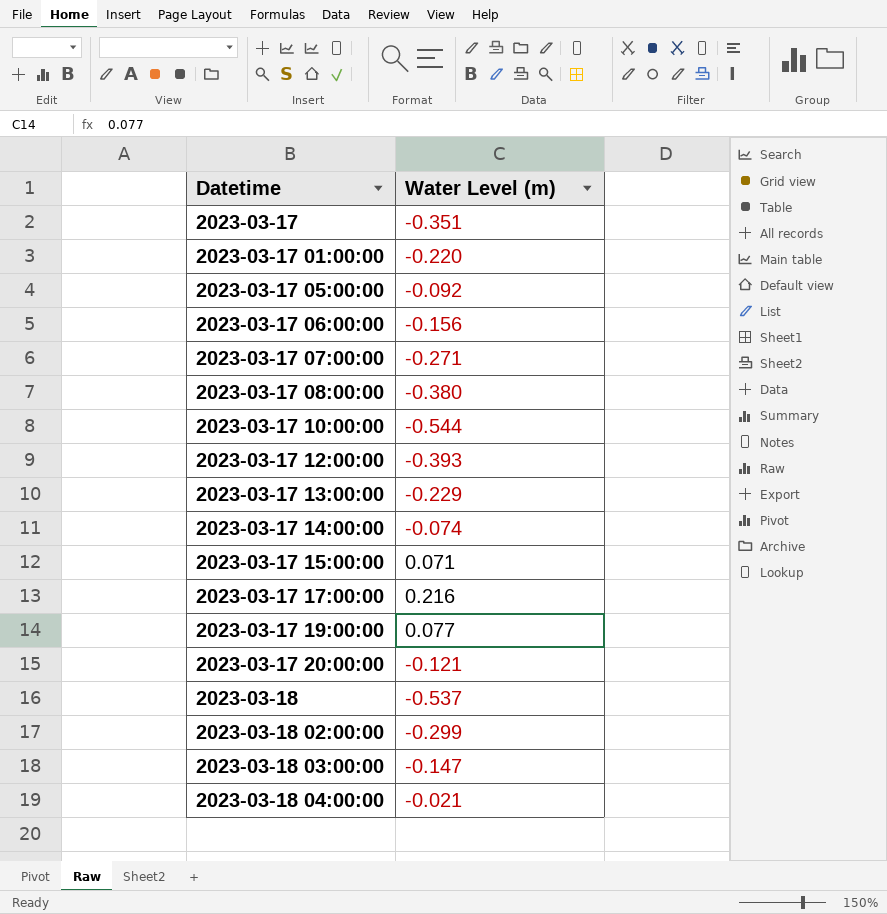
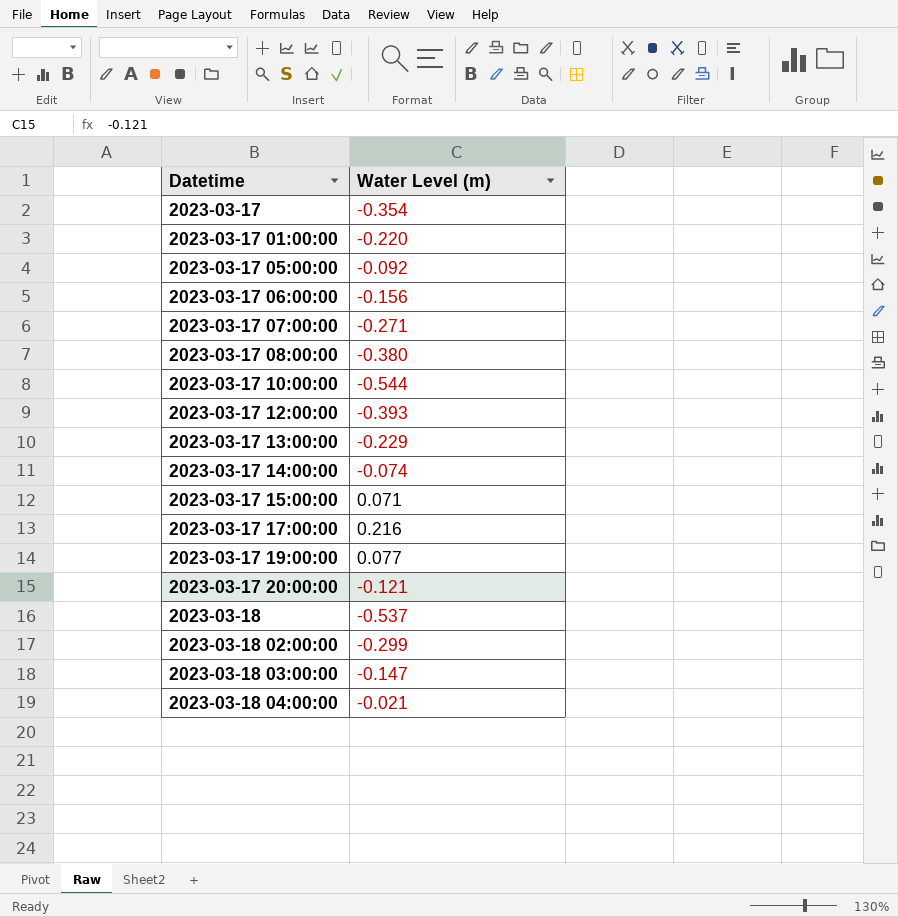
2023-03-17 | Water Level (m): -0.351 -> -0.354

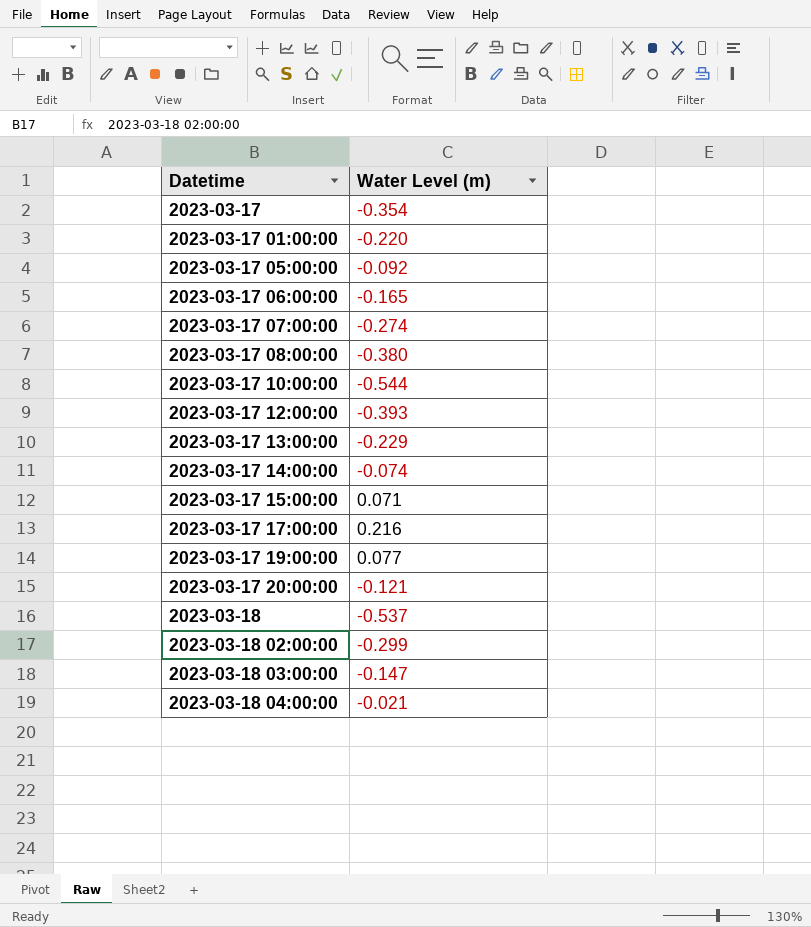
2023-03-17 06:00:00 | Water Level (m): -0.156 -> -0.165
2023-03-17 07:00:00 | Water Level (m): -0.271 -> -0.274

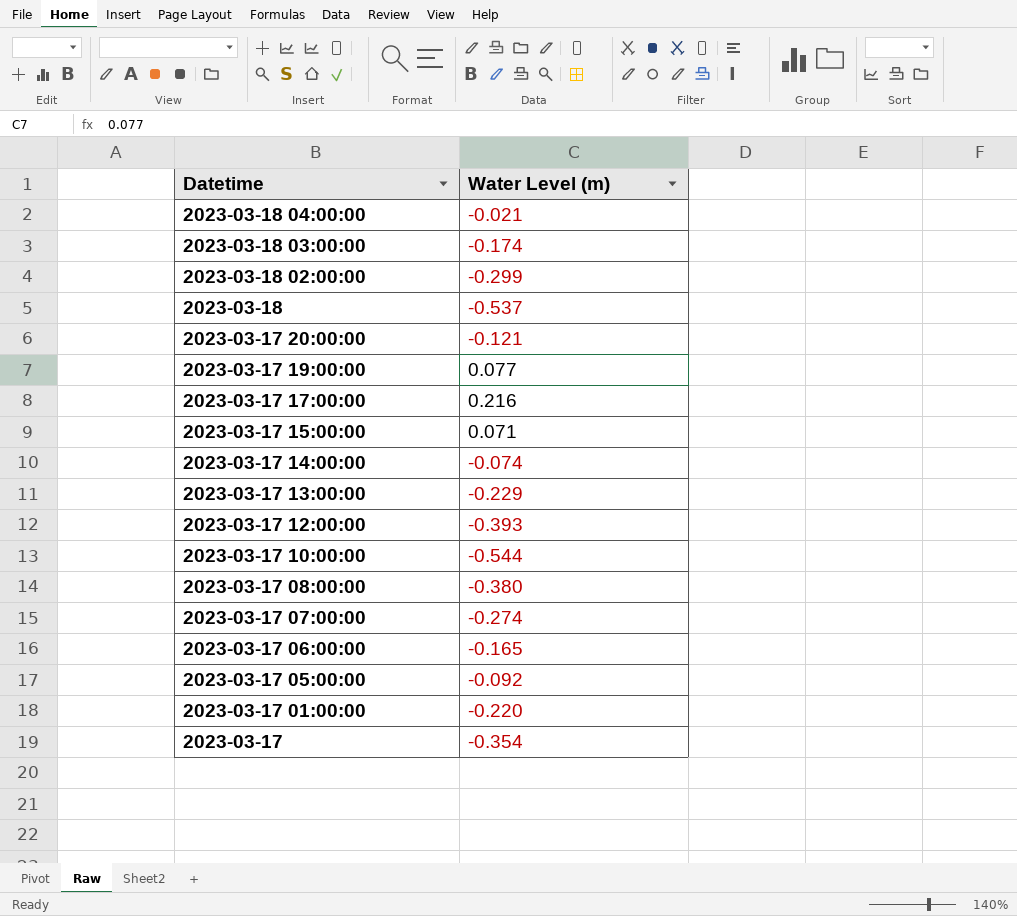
row order: Datetime ascending -> Datetime descending
2023-03-18 03:00:00 | Water Level (m): -0.147 -> -0.174

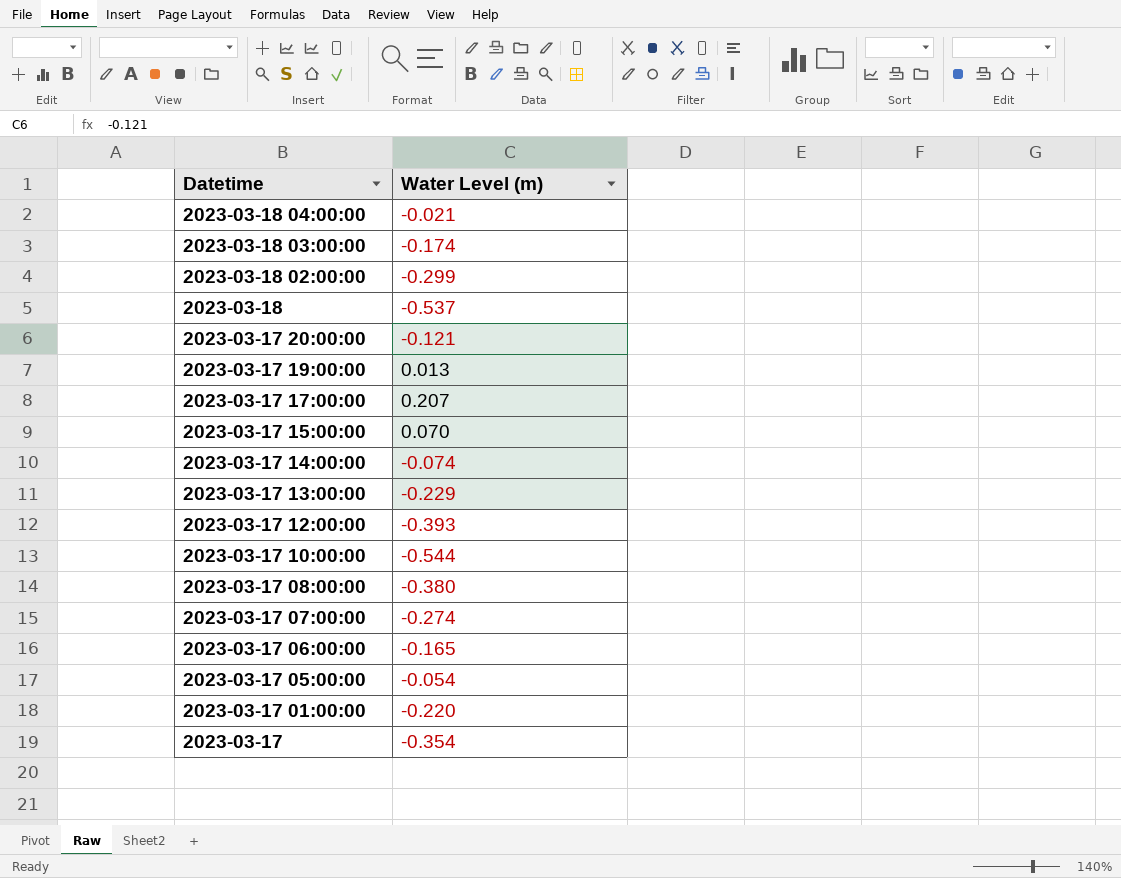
2023-03-17 19:00:00 | Water Level (m): 0.077 -> 0.013
2023-03-17 17:00:00 | Water Level (m): 0.216 -> 0.207
2023-03-17 15:00:00 | Water Level (m): 0.071 -> 0.070
2023-03-17 05:00:00 | Water Level (m): -0.092 -> -0.054

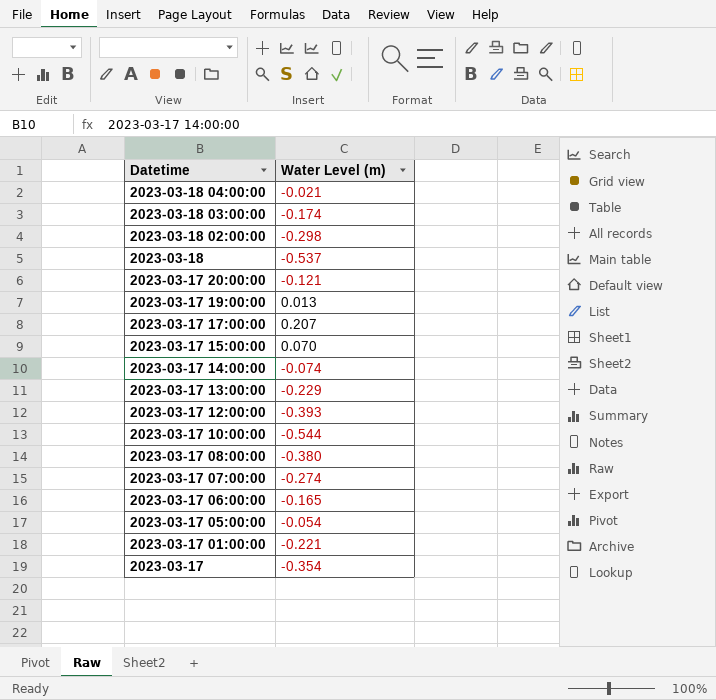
2023-03-18 02:00:00 | Water Level (m): -0.299 -> -0.298
2023-03-17 01:00:00 | Water Level (m): -0.220 -> -0.221

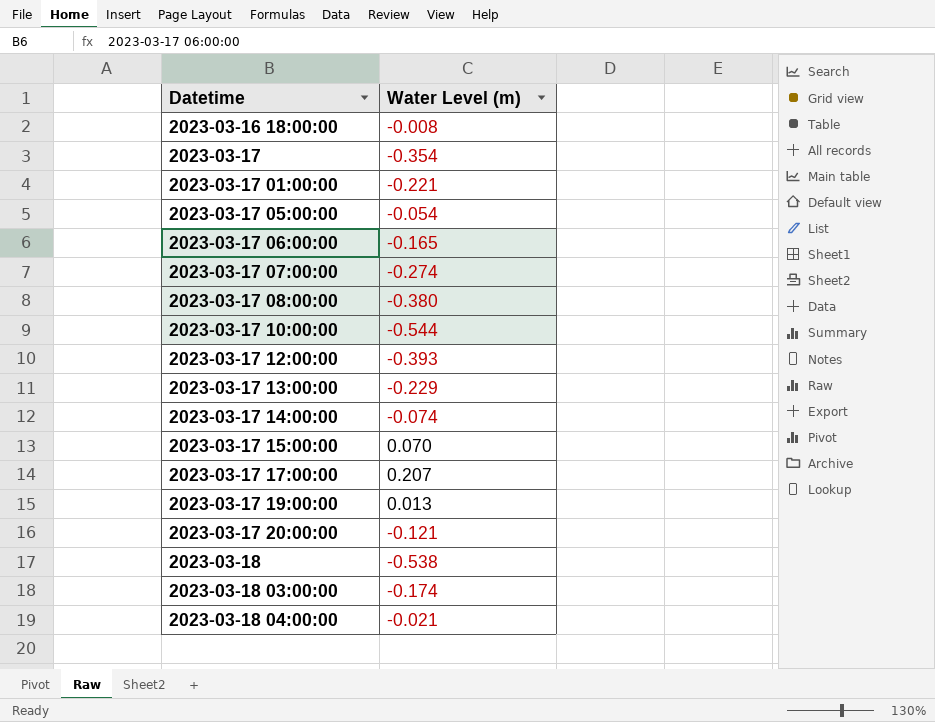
row order: Datetime descending -> Datetime ascending
row 2023-03-18 02:00:00: -0.298 -> none
row 2023-03-16 18:00:00: none -> -0.008
2023-03-18 | Water Level (m): -0.537 -> -0.538

